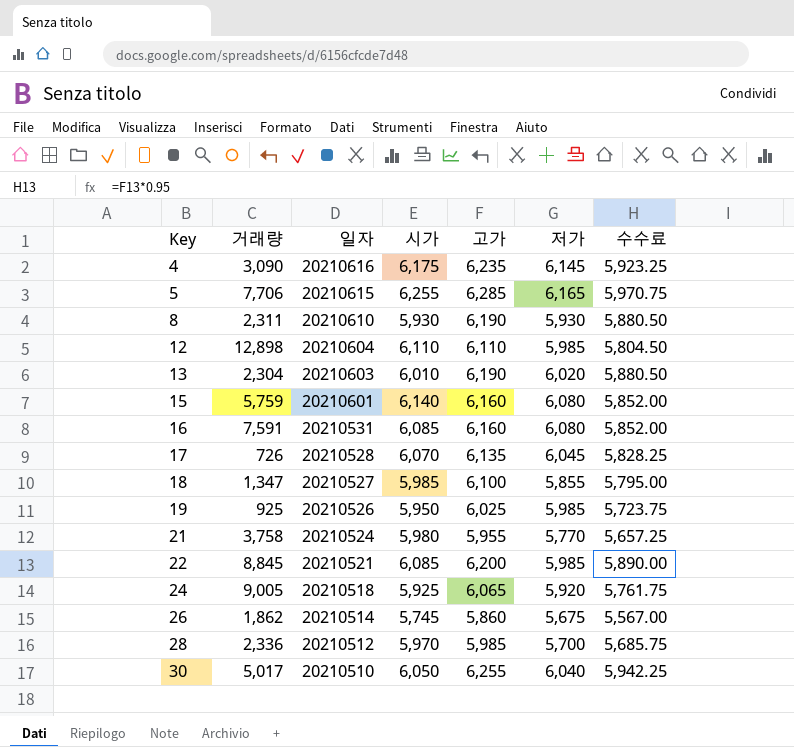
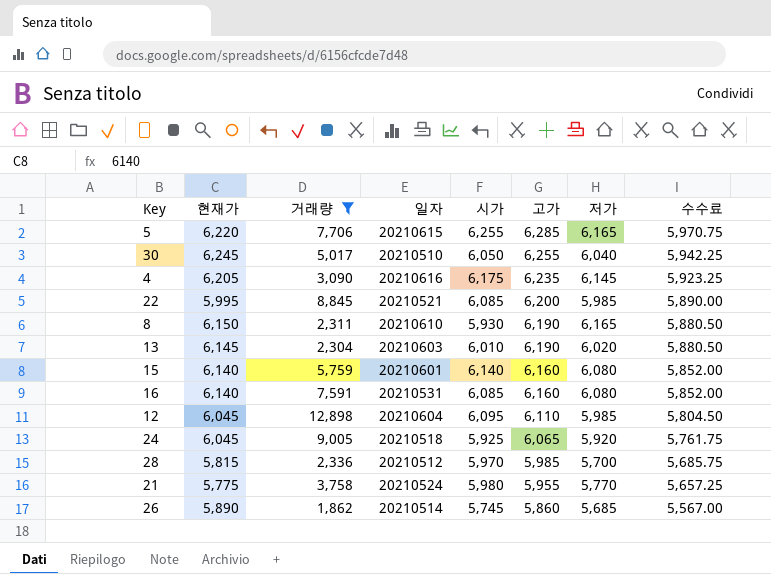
filter: none -> 거래량 >= 1,862
row order: Key ascending -> 고가 descending
column 현재가 | position: none -> 2
8 | 저가: 5,930 -> 6,165
12 | 시가: 6,110 -> 6,095
26 | 저가: 5,675 -> 5,685

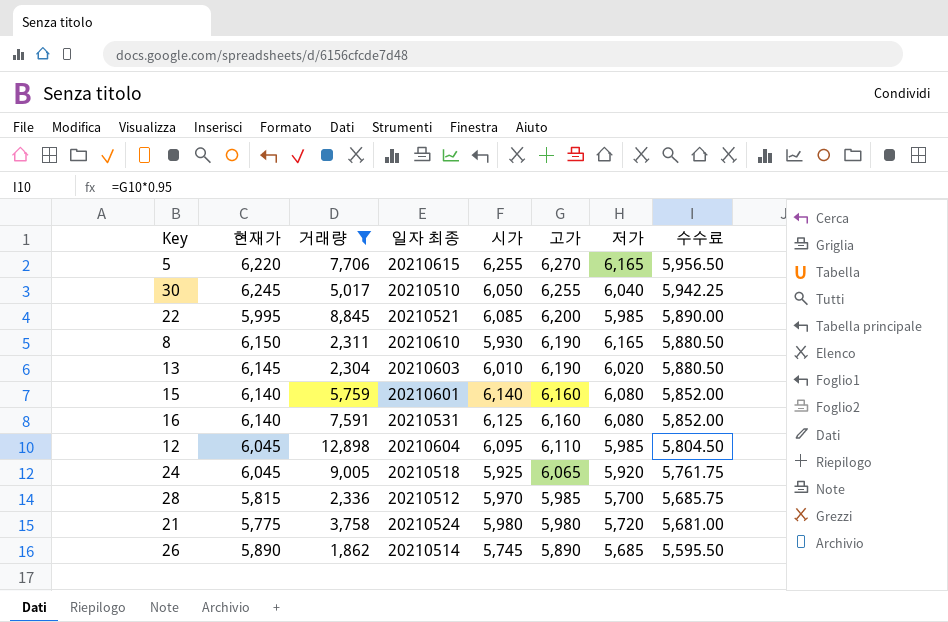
column name: 일자 -> 일자 최종
row 4: 6,205 | 3,090 | 20210616 | 6,175 | 6,235 | 6,145 | 5,923.25 -> none
5 | 고가: 6,285 -> 6,270
5 | 수수료: 5,970.75 -> 5,956.50
16 | 시가: 6,085 -> 6,125
21 | 고가: 5,955 -> 5,980
21 | 저가: 5,770 -> 5,720
21 | 수수료: 5,657.25 -> 5,681.00
26 | 고가: 5,860 -> 5,890
26 | 수수료: 5,567.00 -> 5,595.50

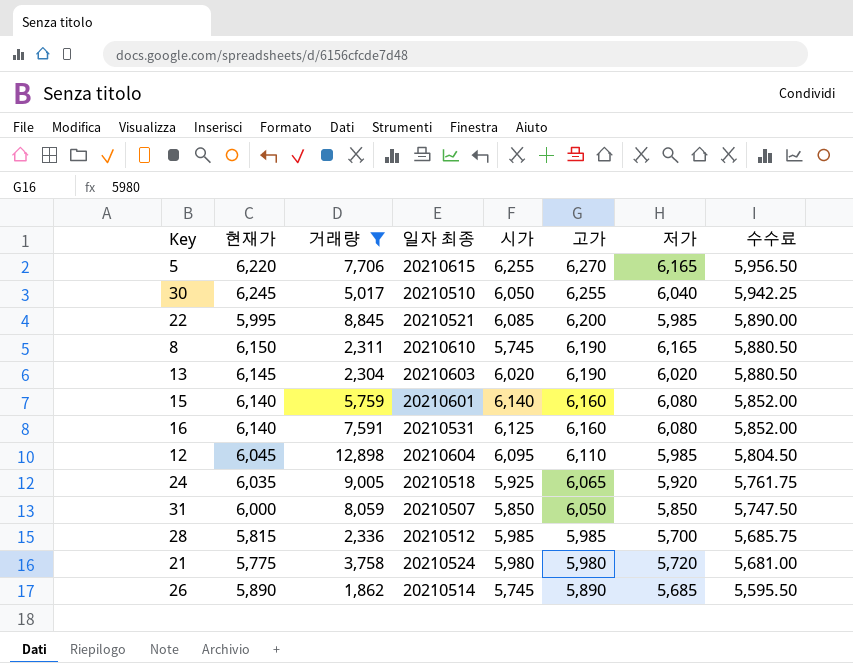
8 | 시가: 5,930 -> 5,745
13 | 시가: 6,010 -> 6,020
24 | 현재가: 6,045 -> 6,035
row 31: none -> 6,000 | 8,059 | 20210507 | 5,850 | 6,050 | 5,850 | 5,747.50
28 | 시가: 5,970 -> 5,985

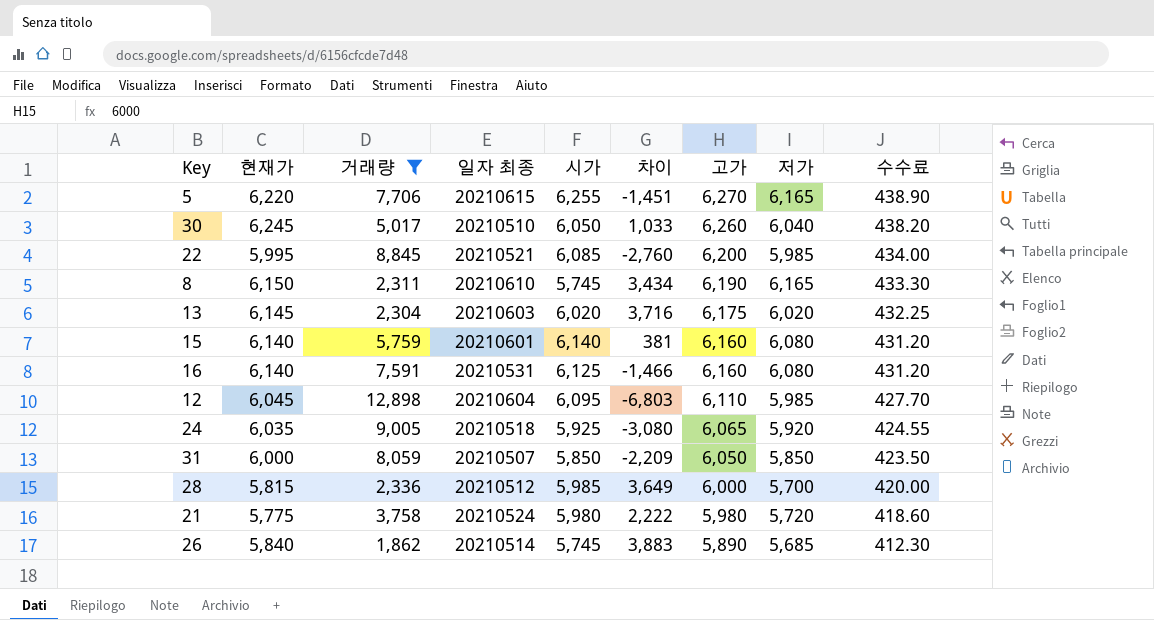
column 차이 | formula: none -> [시가] - [거래량]
column 수수료 | formula: [고가] * 0.95 -> [고가] * 0.07
30 | 고가: 6,255 -> 6,260
13 | 고가: 6,190 -> 6,175
28 | 고가: 5,985 -> 6,000
26 | 현재가: 5,890 -> 5,840

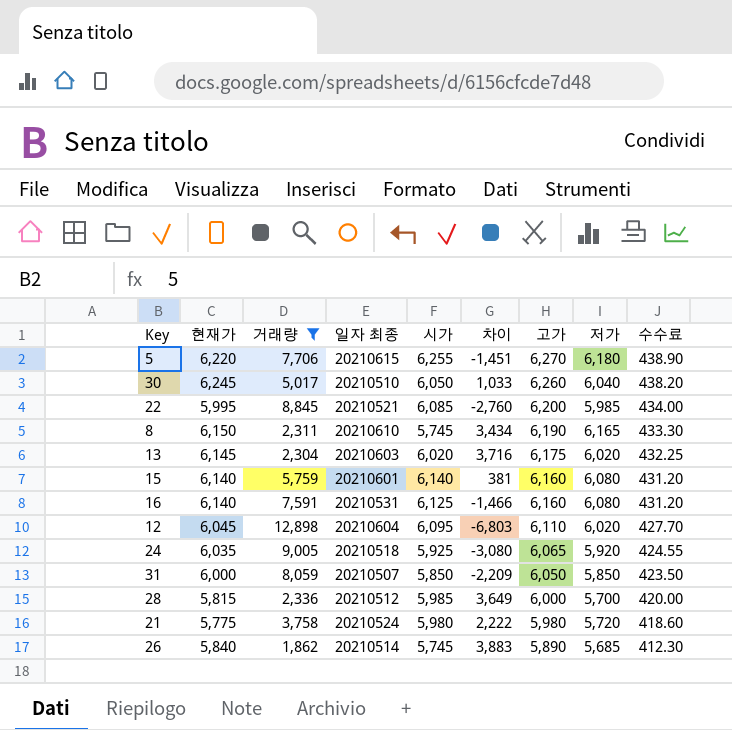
5 | 저가: 6,165 -> 6,180
12 | 저가: 5,985 -> 6,020

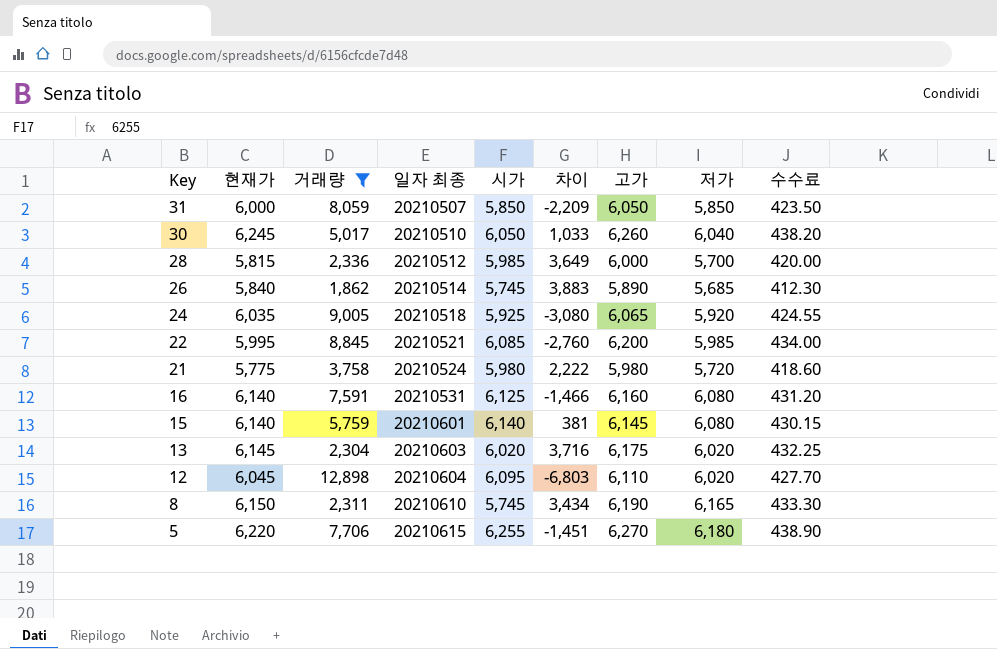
row order: 고가 descending -> Key descending
15 | 고가: 6,160 -> 6,145
15 | 수수료: 431.20 -> 430.15

